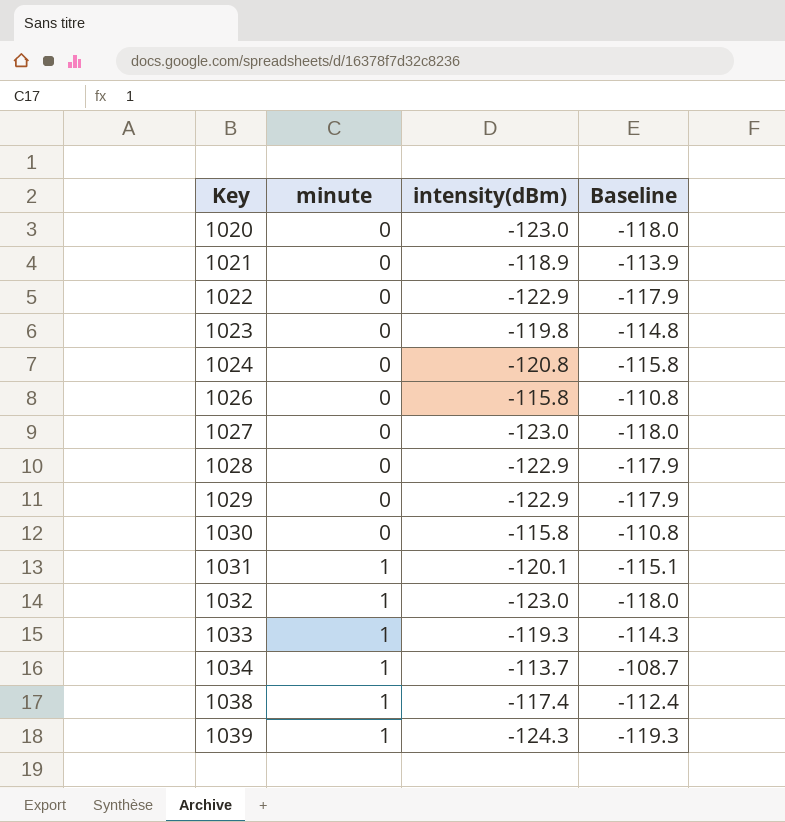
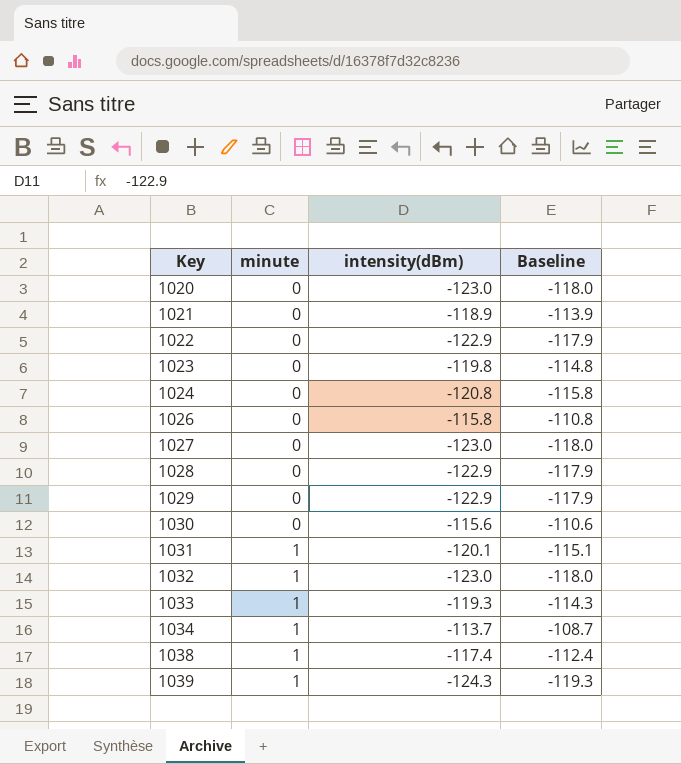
1030 | intensity(dBm): -115.8 -> -115.6
1030 | Baseline: -110.8 -> -110.6

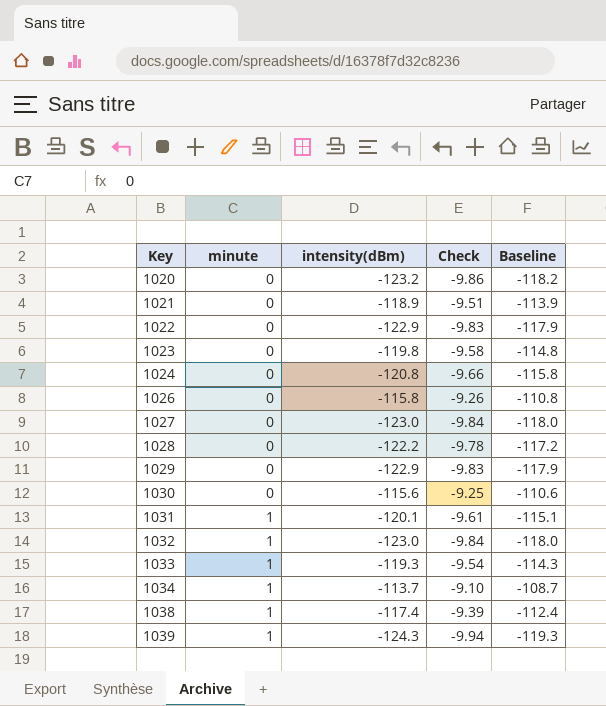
column Check | formula: none -> [intensity(dBm)] * 0.08
1020 | intensity(dBm): -123.0 -> -123.2
1020 | Baseline: -118.0 -> -118.2
1028 | intensity(dBm): -122.9 -> -122.2
1028 | Baseline: -117.9 -> -117.2

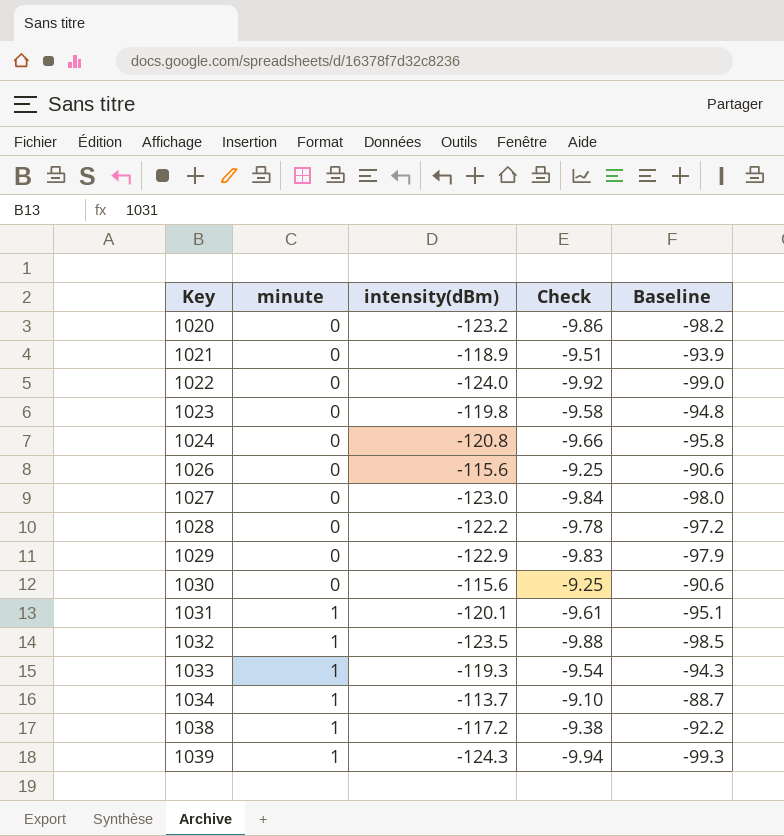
column Baseline | formula: [intensity(dBm)] + 5 -> [intensity(dBm)] + 25
1022 | intensity(dBm): -122.9 -> -124.0
1022 | Check: -9.83 -> -9.92
1026 | intensity(dBm): -115.8 -> -115.6
1026 | Check: -9.26 -> -9.25
1032 | intensity(dBm): -123.0 -> -123.5
1032 | Check: -9.84 -> -9.88
1038 | intensity(dBm): -117.4 -> -117.2
1038 | Check: -9.39 -> -9.38

